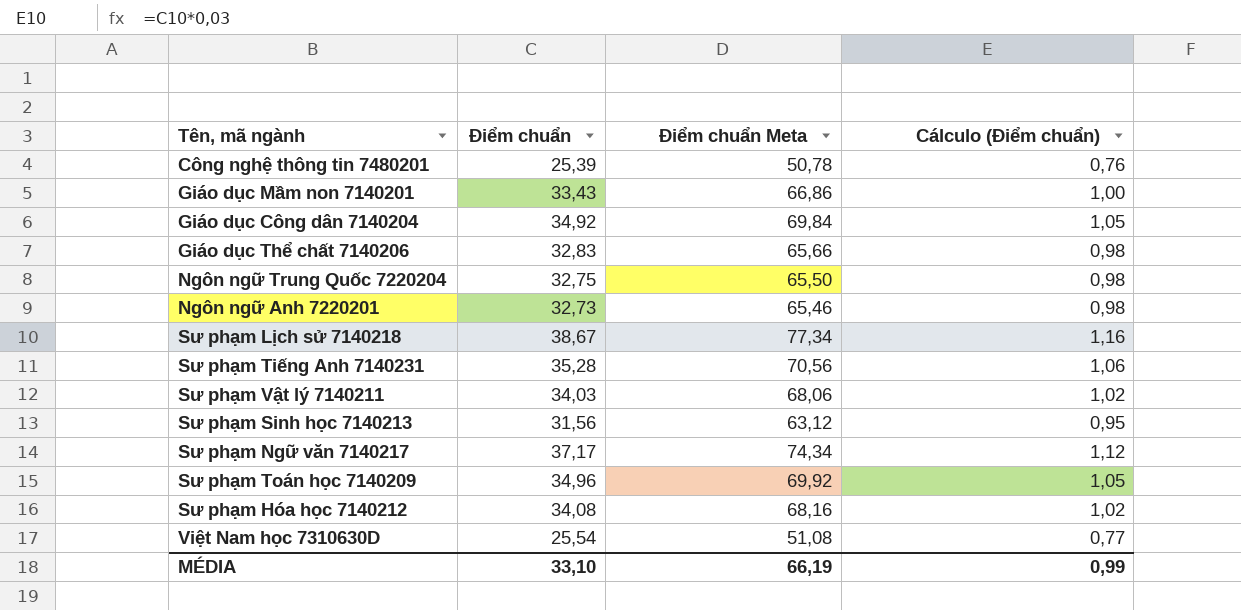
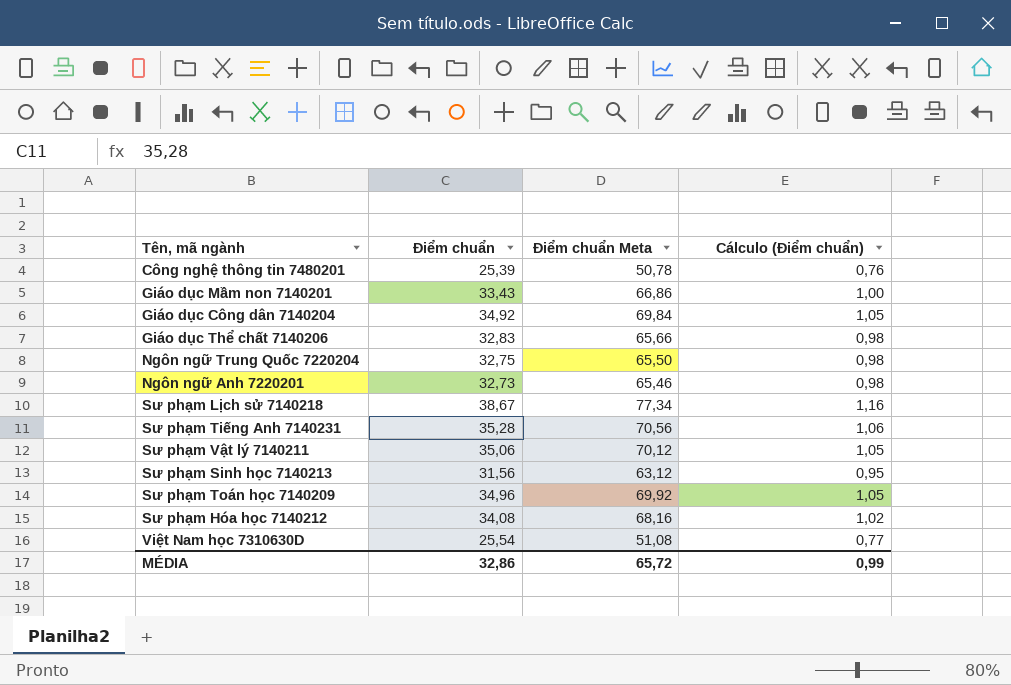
row Sư phạm Ngữ văn 7140217: 37,17 | 74,34 | 1,12 -> none
Sư phạm Vật lý 7140211 | Điểm chuẩn: 34,03 -> 35,06
Sư phạm Vật lý 7140211 | Điểm chuẩn Meta: 68,06 -> 70,12
Sư phạm Vật lý 7140211 | Cálculo (Điểm chuẩn): 1,02 -> 1,05
MÉDIA | Điểm chuẩn: 33,10 -> 32,86
MÉDIA | Điểm chuẩn Meta: 66,19 -> 65,72

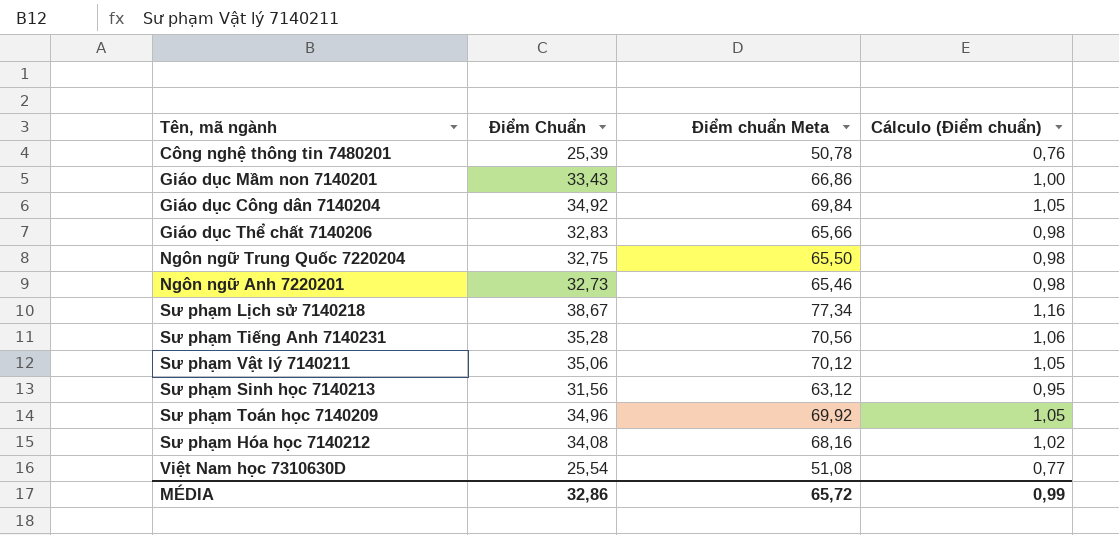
column name: Điểm chuẩn -> Điểm Chuẩn

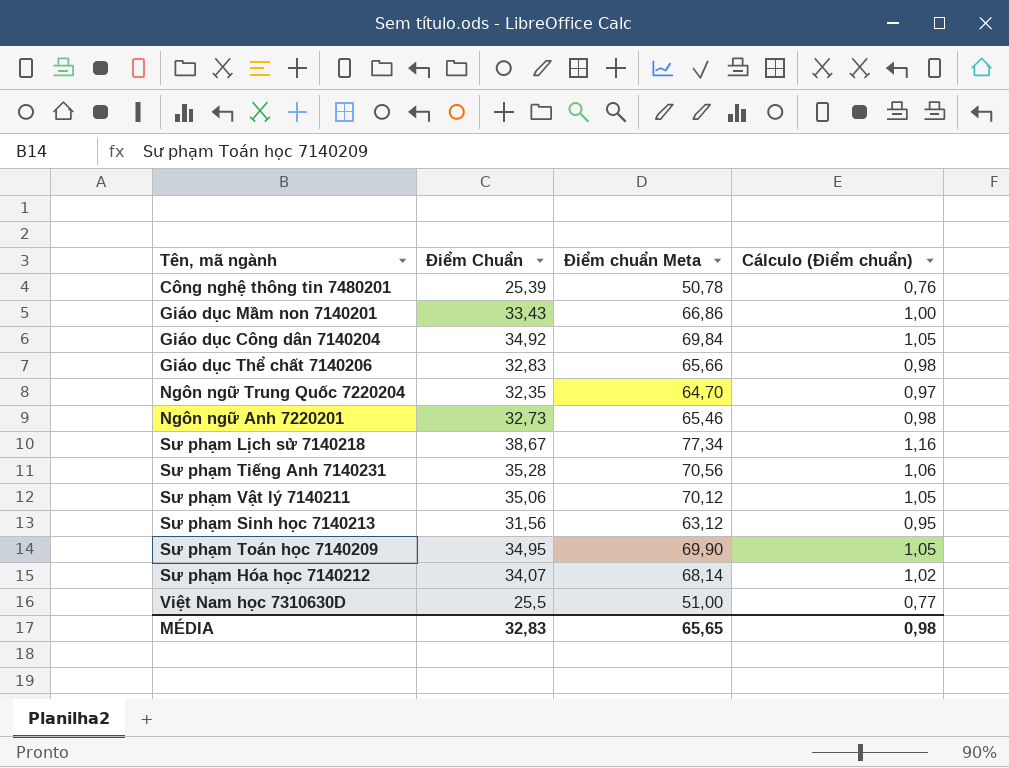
Ngôn ngữ Trung Quốc 7220204 | Điểm Chuẩn: 32,75 -> 32,35
Ngôn ngữ Trung Quốc 7220204 | Điểm chuẩn Meta: 65,50 -> 64,70
Ngôn ngữ Trung Quốc 7220204 | Cálculo (Điểm chuẩn): 0,98 -> 0,97
Sư phạm Toán học 7140209 | Điểm Chuẩn: 34,96 -> 34,95
Sư phạm Toán học 7140209 | Điểm chuẩn Meta: 69,92 -> 69,90
Sư phạm Hóa học 7140212 | Điểm Chuẩn: 34,08 -> 34,07
Sư phạm Hóa học 7140212 | Điểm chuẩn Meta: 68,16 -> 68,14
Việt Nam học 7310630D | Điểm Chuẩn: 25,54 -> 25,5
Việt Nam học 7310630D | Điểm chuẩn Meta: 51,08 -> 51,00
MÉDIA | Điểm Chuẩn: 32,86 -> 32,83
MÉDIA | Điểm chuẩn Meta: 65,72 -> 65,65
MÉDIA | Cálculo (Điểm chuẩn): 0,99 -> 0,98

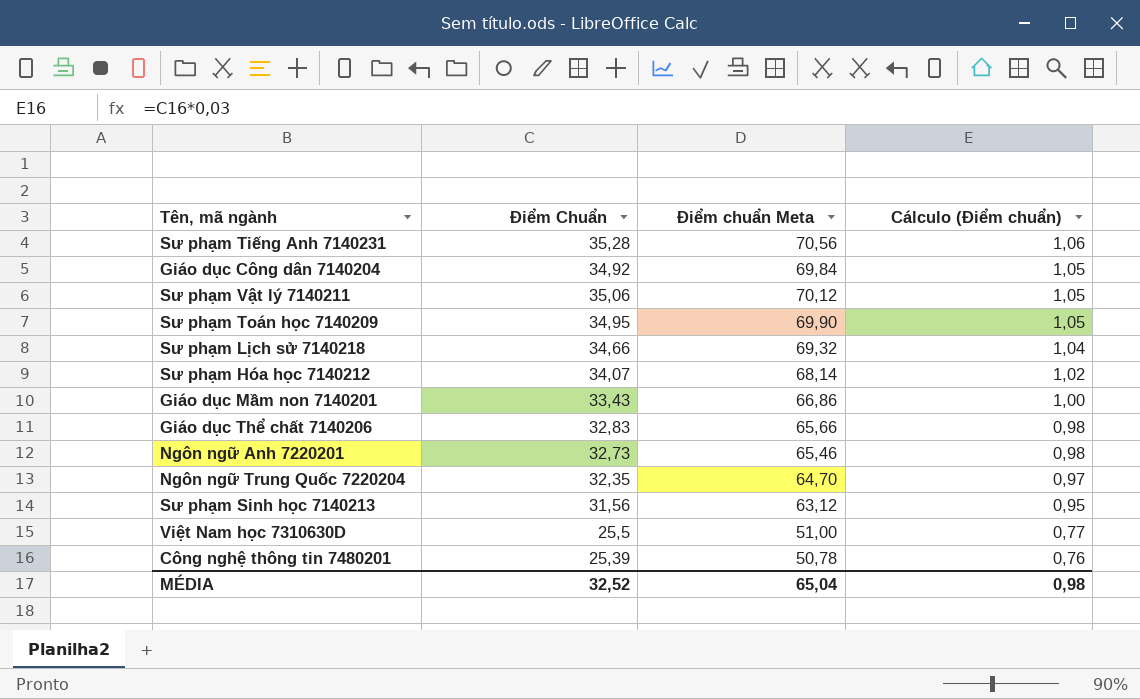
row order: none -> Cálculo (Điểm chuẩn) descending
Sư phạm Lịch sử 7140218 | Điểm Chuẩn: 38,67 -> 34,66
Sư phạm Lịch sử 7140218 | Điểm chuẩn Meta: 77,34 -> 69,32
Sư phạm Lịch sử 7140218 | Cálculo (Điểm chuẩn): 1,16 -> 1,04
MÉDIA | Điểm Chuẩn: 32,83 -> 32,52
MÉDIA | Điểm chuẩn Meta: 65,65 -> 65,04

